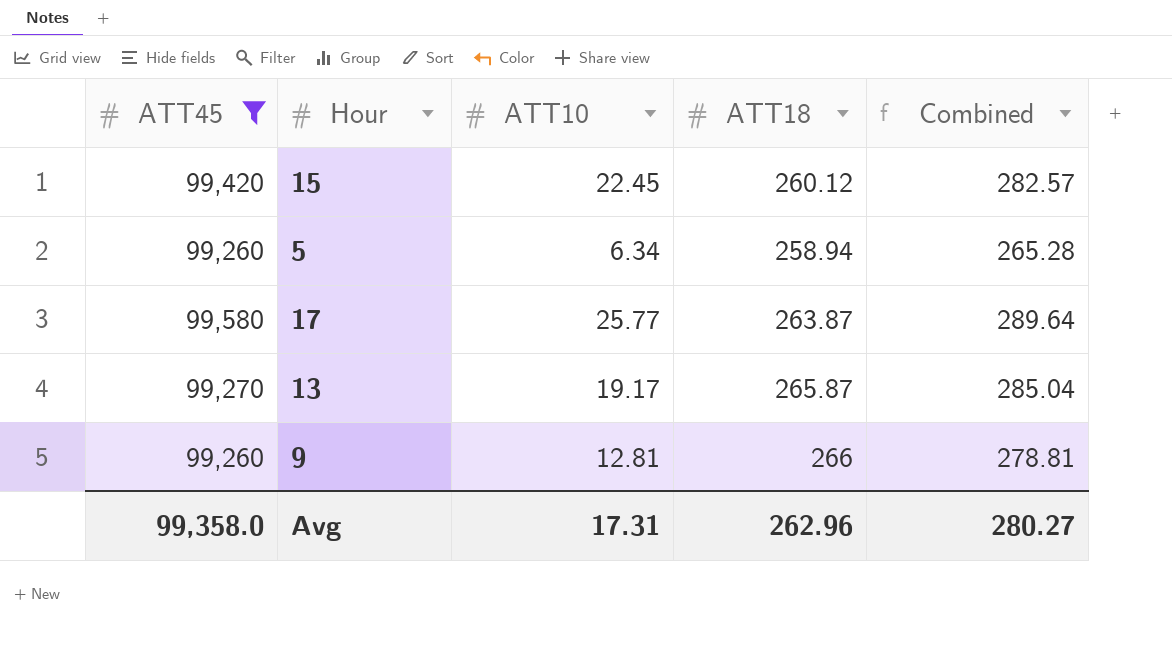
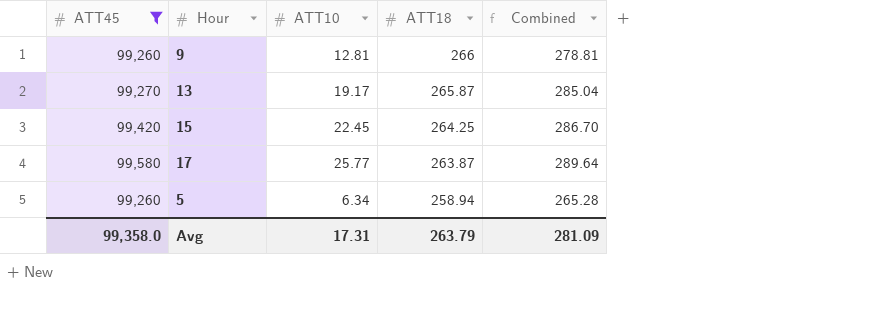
row order: none -> ATT18 descending
15 | ATT18: 260.12 -> 264.25
15 | Combined: 282.57 -> 286.70
Avg | ATT18: 262.96 -> 263.79
Avg | Combined: 280.27 -> 281.09

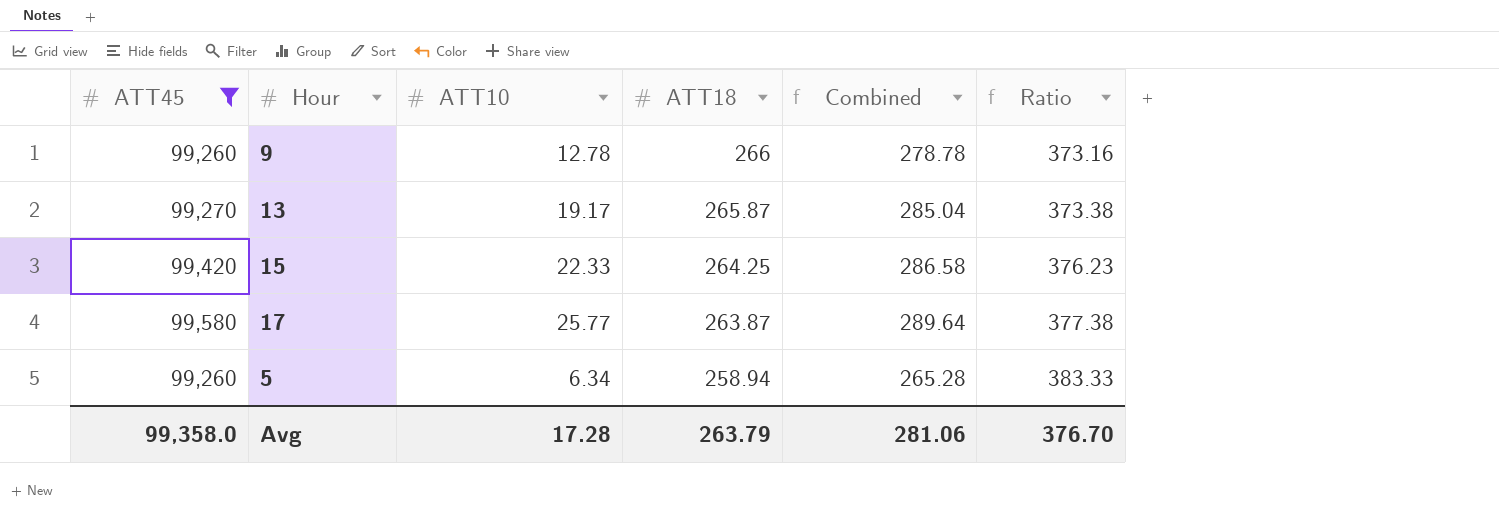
column Ratio | formula: none -> [ATT45] / [ATT18]
9 | ATT10: 12.81 -> 12.78
9 | Combined: 278.81 -> 278.78
15 | ATT10: 22.45 -> 22.33
15 | Combined: 286.70 -> 286.58
Avg | ATT10: 17.31 -> 17.28
Avg | Combined: 281.09 -> 281.06

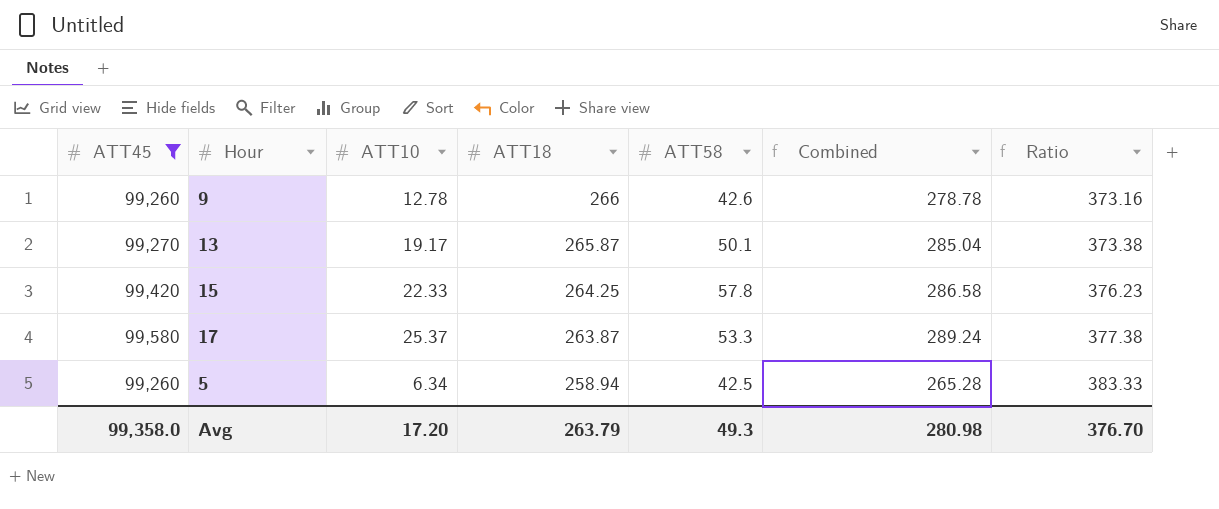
column ATT58 | position: none -> 5
17 | ATT10: 25.77 -> 25.37
17 | Combined: 289.64 -> 289.24
Avg | ATT10: 17.28 -> 17.20
Avg | Combined: 281.06 -> 280.98

